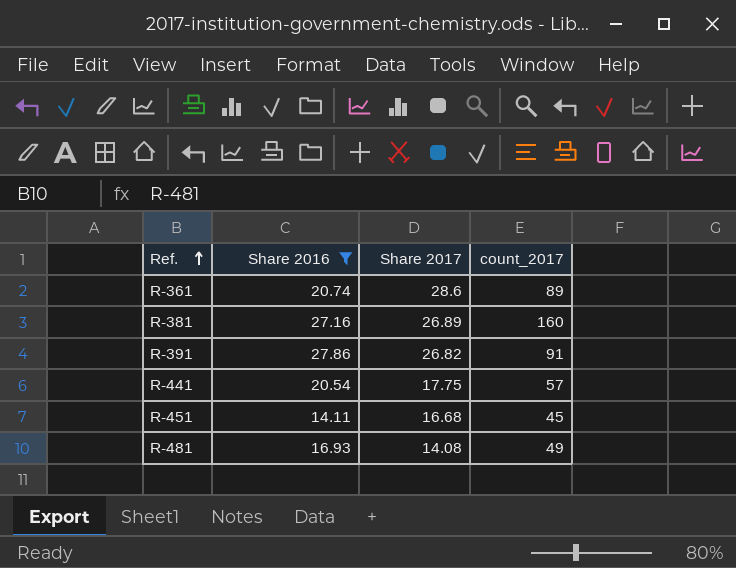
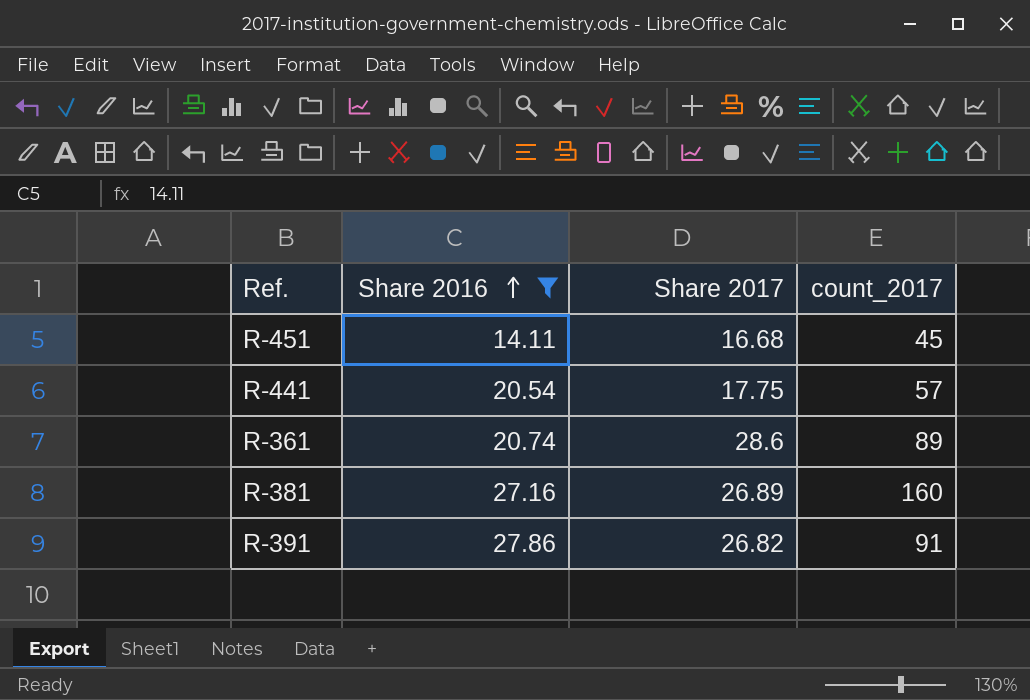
row order: Ref. ascending -> Share 2016 ascending
row R-481: 16.93 | 14.08 | 49 -> none

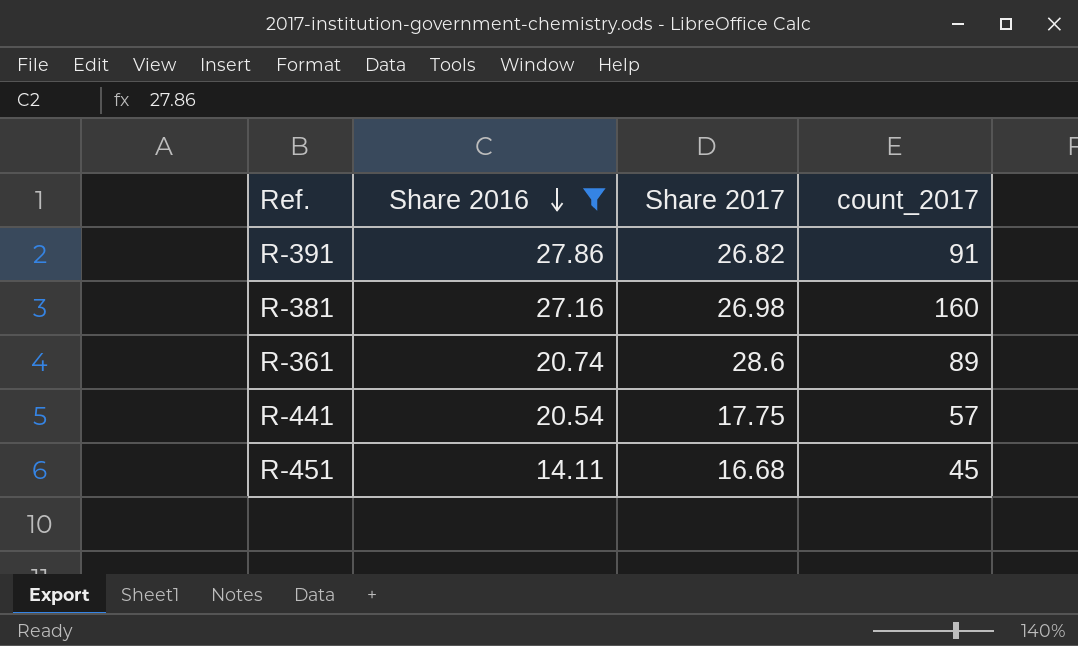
row order: Share 2016 ascending -> Share 2016 descending
R-381 | Share 2017: 26.89 -> 26.98

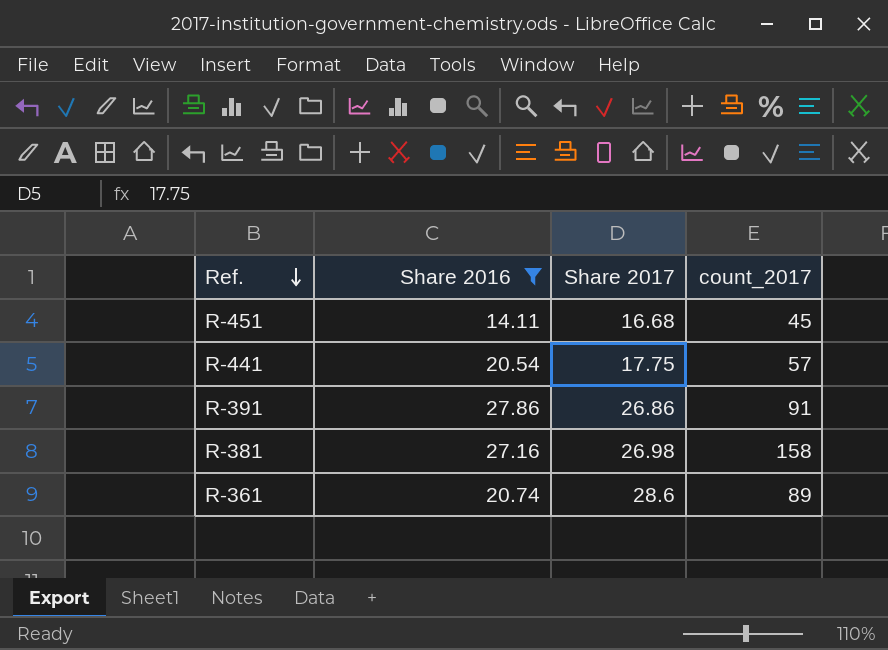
row order: Share 2016 descending -> Ref. descending
R-391 | Share 2017: 26.82 -> 26.86
R-381 | count_2017: 160 -> 158

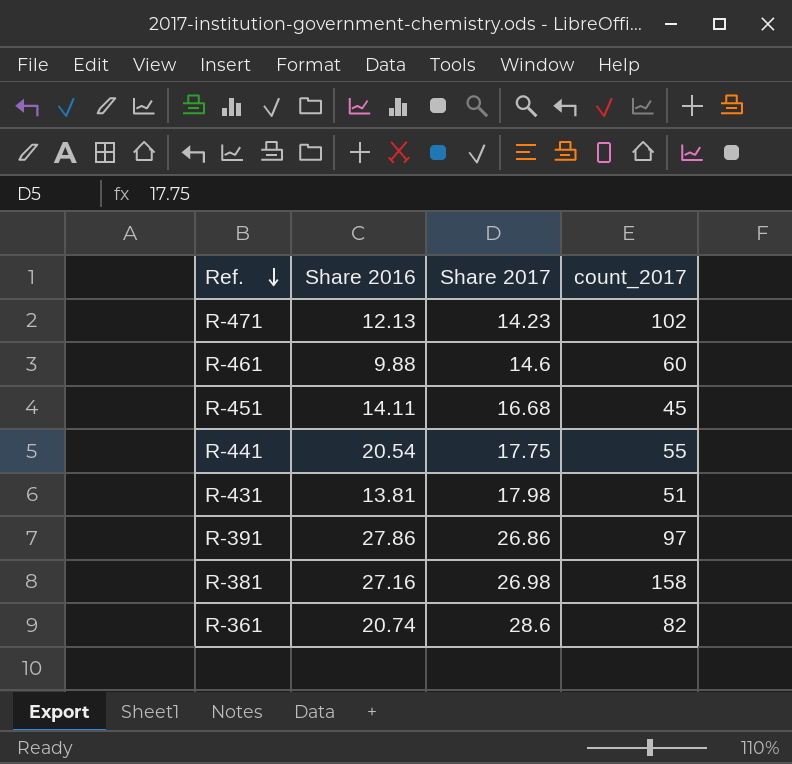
filter: Share 2016 >= 14.11 -> none
R-441 | count_2017: 57 -> 55
R-391 | count_2017: 91 -> 97
R-361 | count_2017: 89 -> 82

